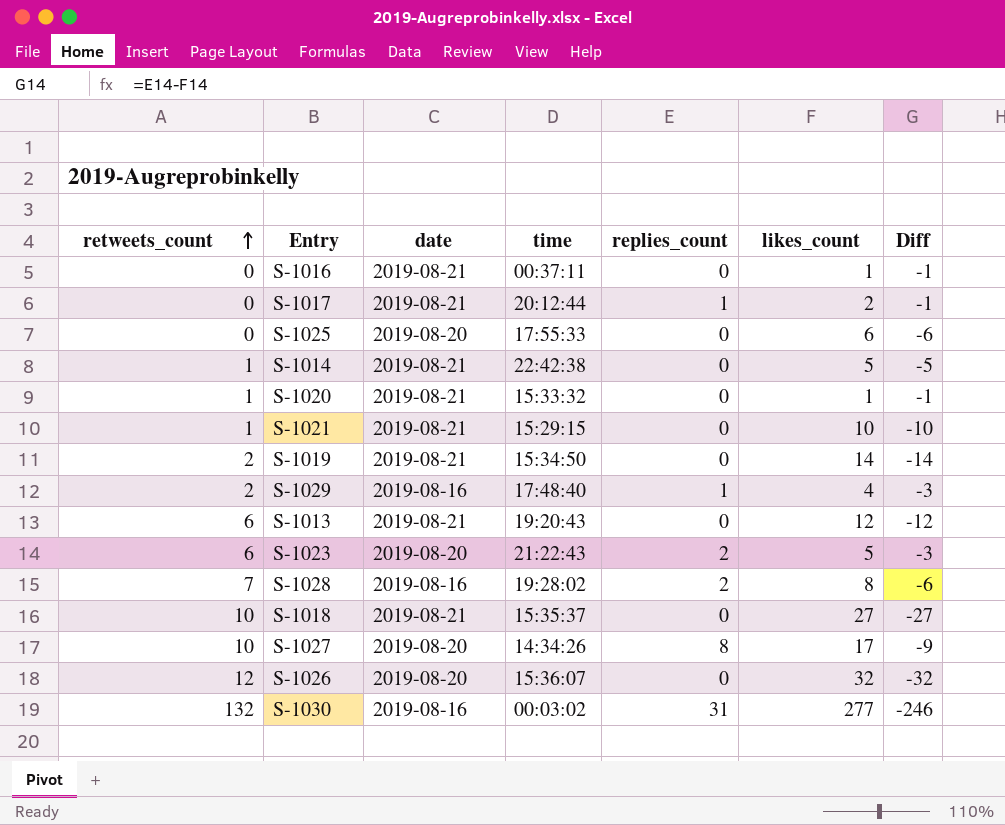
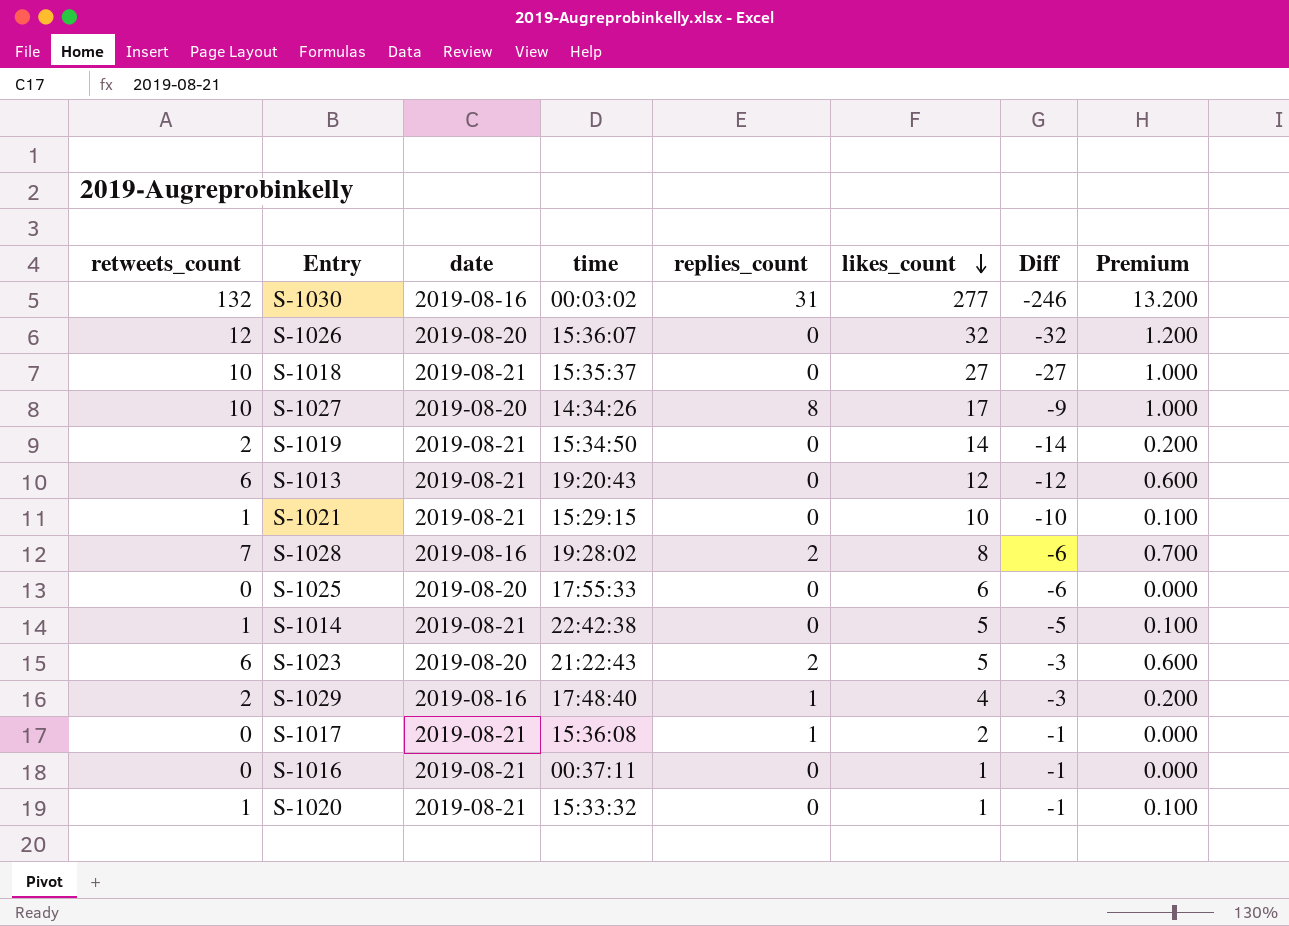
row order: retweets_count ascending -> likes_count descending
column Premium | formula: none -> [retweets_count] * 0.1
S-1017 | time: 20:12:44 -> 15:36:08

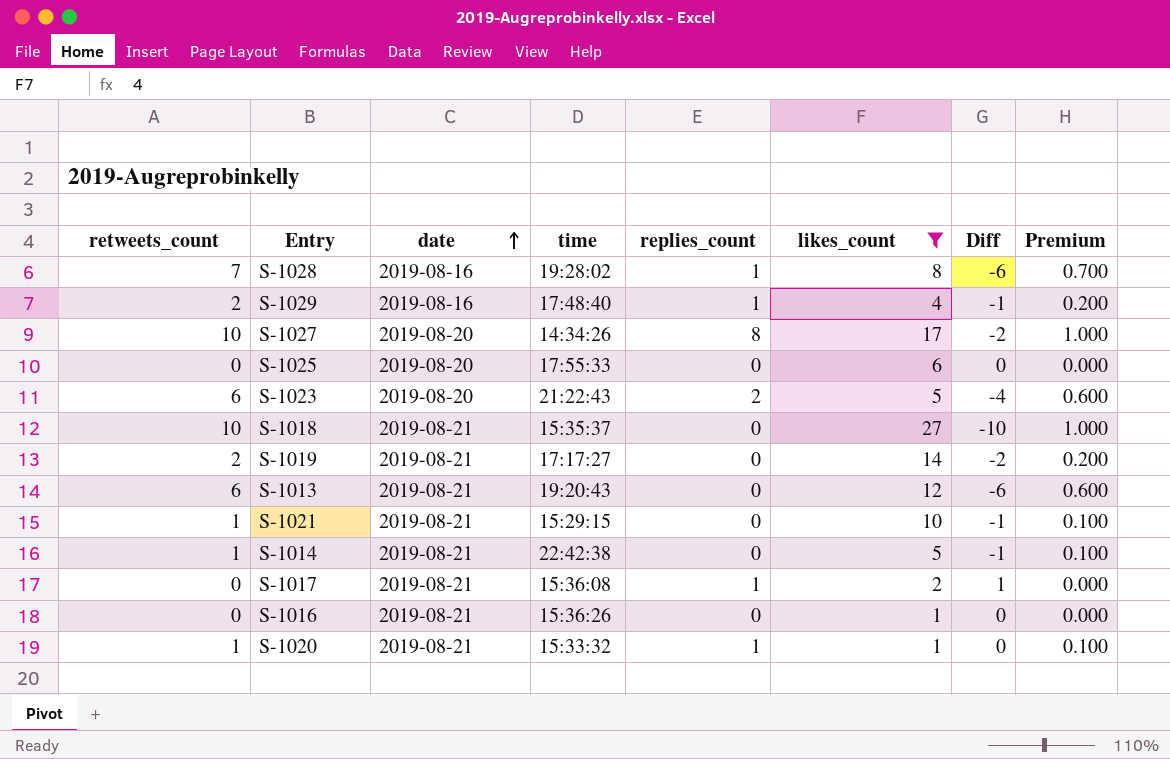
filter: none -> likes_count <= 27
row order: likes_count descending -> date ascending
column Diff | formula: [replies_count] - [likes_count] -> [replies_count] - [retweets_count]
S-1028 | replies_count: 2 -> 1
S-1019 | time: 15:34:50 -> 17:17:27
S-1016 | time: 00:37:11 -> 15:36:26
S-1020 | replies_count: 0 -> 1

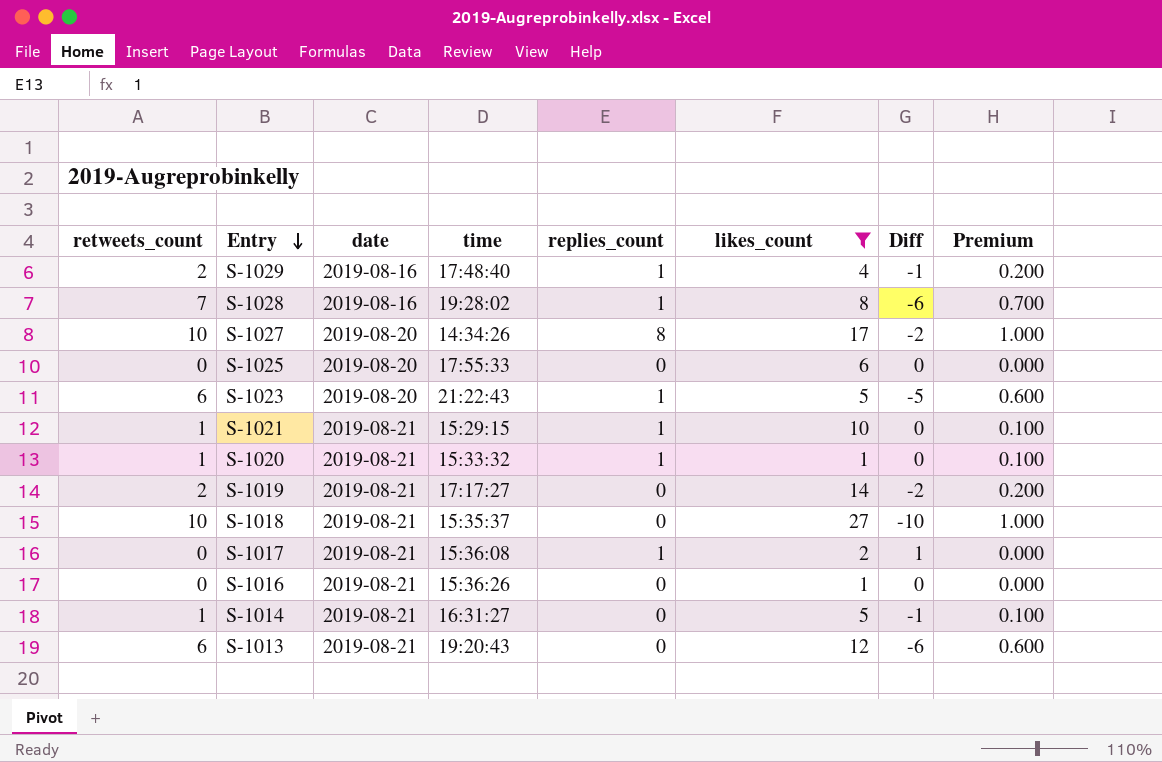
row order: date ascending -> Entry descending
S-1023 | replies_count: 2 -> 1
S-1023 | Diff: -4 -> -5
S-1021 | replies_count: 0 -> 1
S-1021 | Diff: -1 -> 0
S-1014 | time: 22:42:38 -> 16:31:27

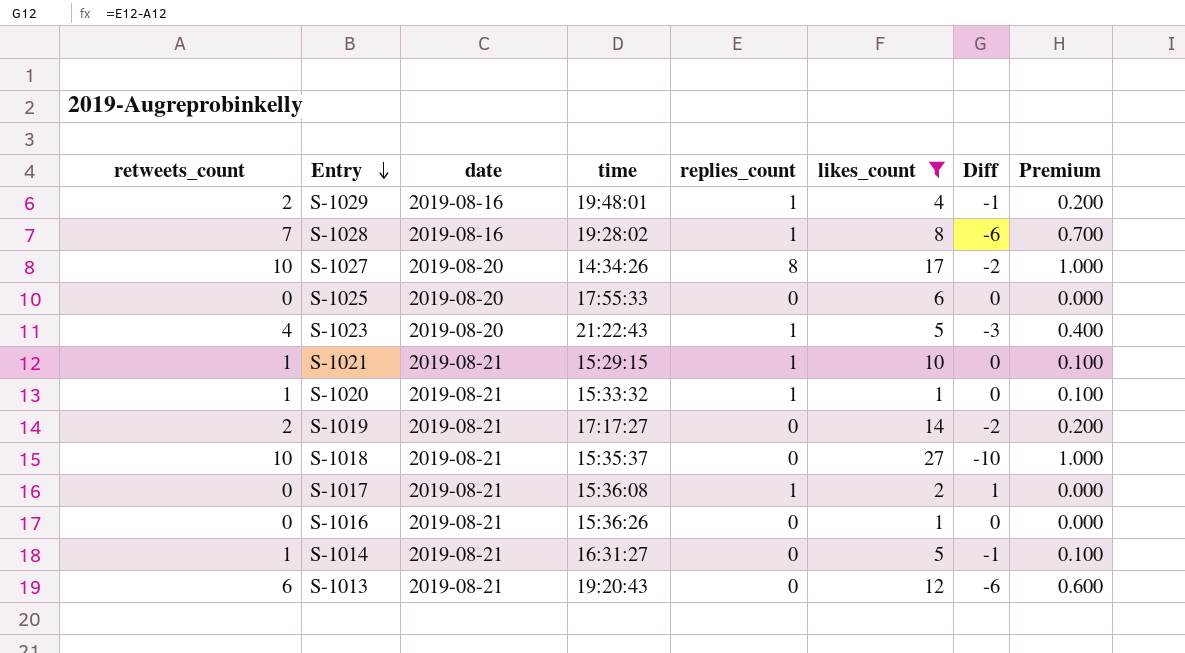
S-1029 | time: 17:48:40 -> 19:48:01
S-1023 | retweets_count: 6 -> 4
S-1023 | Diff: -5 -> -3
S-1023 | Premium: 0.600 -> 0.400

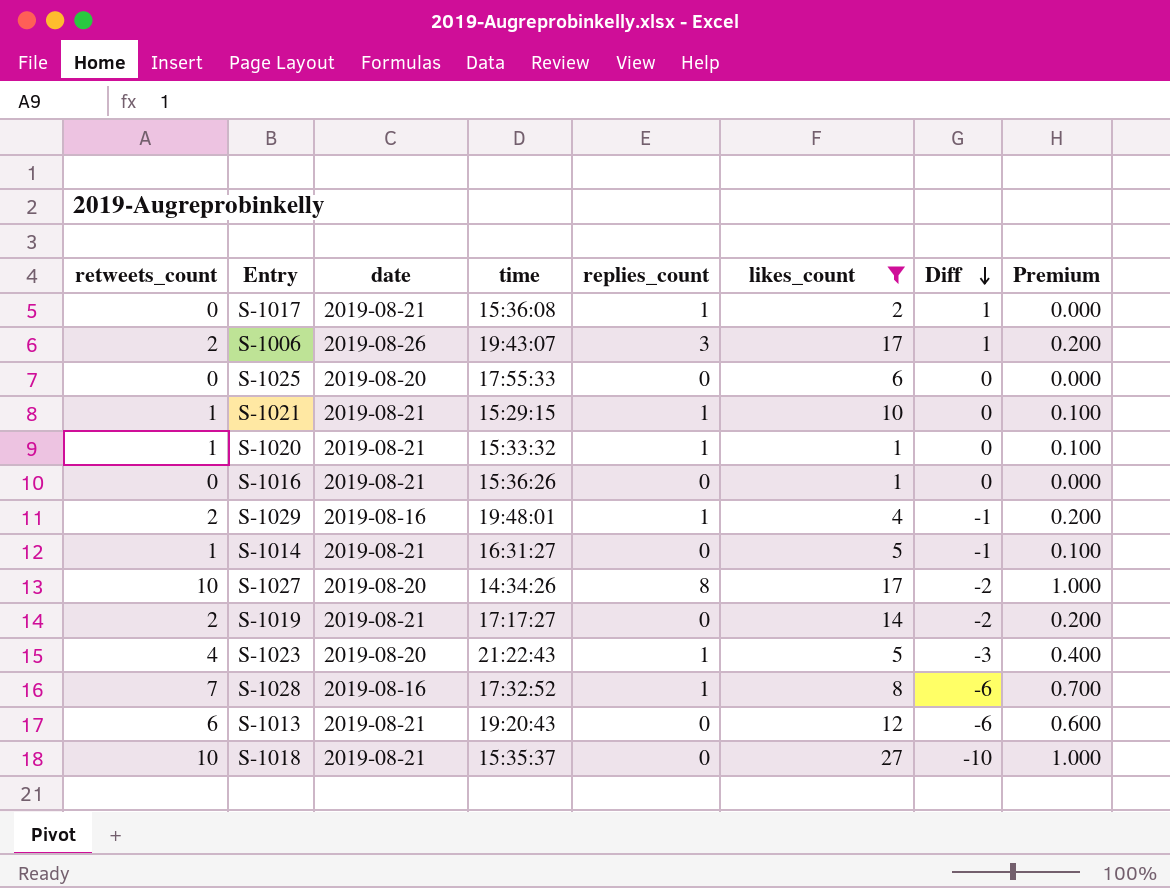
row order: Entry descending -> Diff descending
row S-1006: none -> 2 | 2019-08-26 | 19:43:07 | 3 | 17 | 1 | 0.200
S-1028 | time: 19:28:02 -> 17:32:52

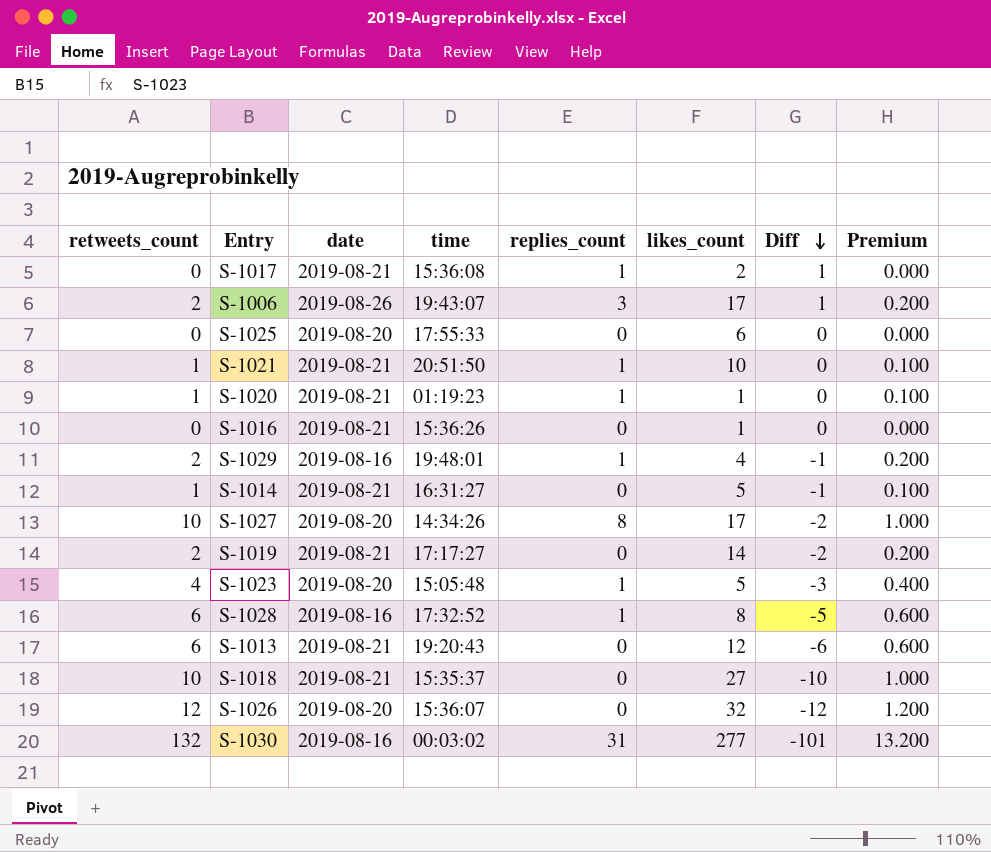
filter: likes_count <= 27 -> none
S-1021 | time: 15:29:15 -> 20:51:50
S-1020 | time: 15:33:32 -> 01:19:23
S-1023 | time: 21:22:43 -> 15:05:48
S-1028 | retweets_count: 7 -> 6
S-1028 | Diff: -6 -> -5
S-1028 | Premium: 0.700 -> 0.600

